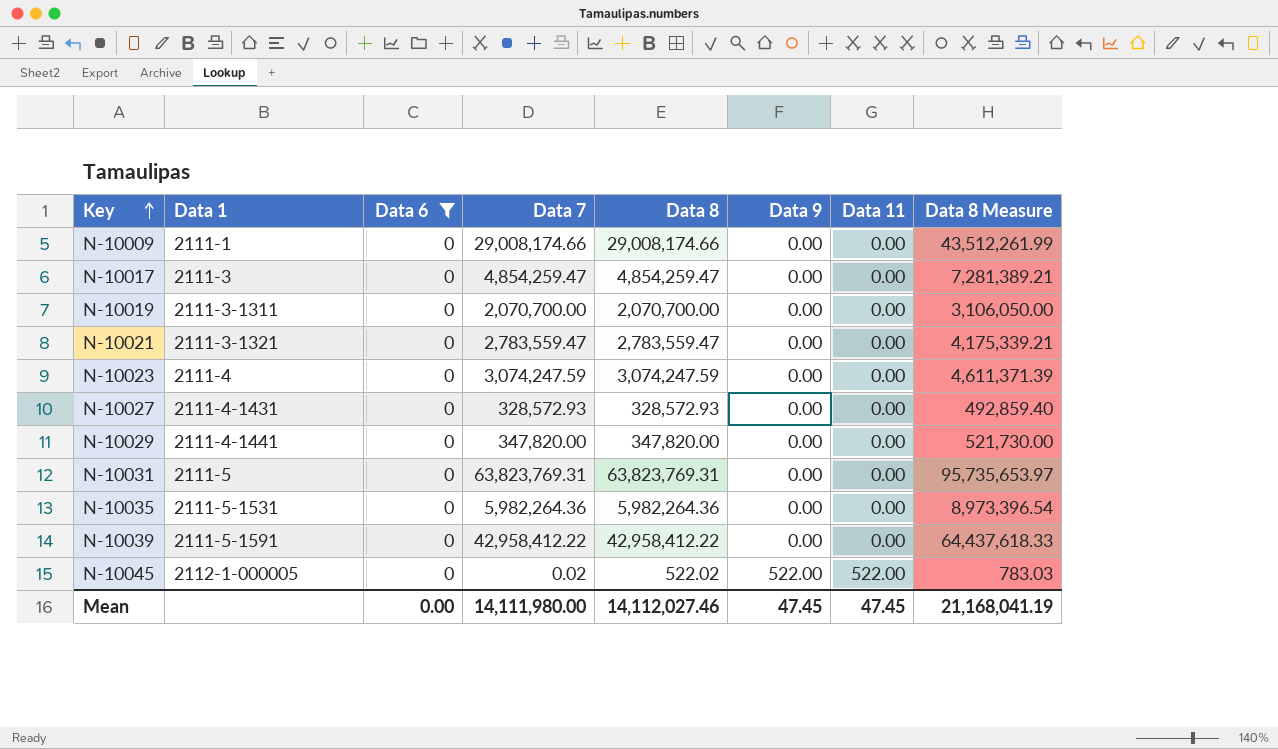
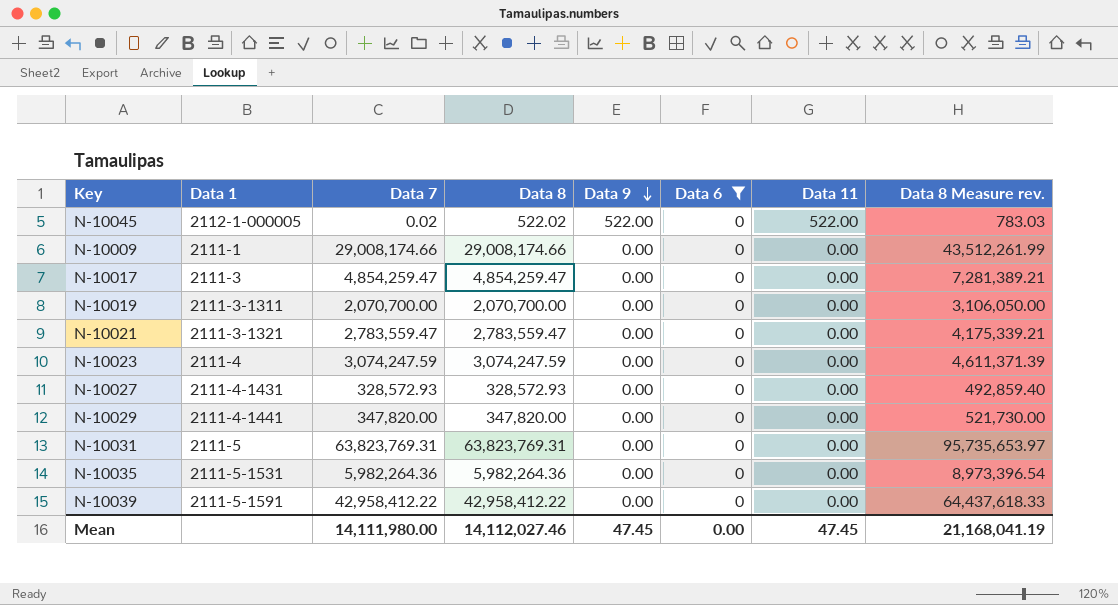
row order: Key ascending -> Data 9 descending
column Data 6 | position: 3 -> 6
column name: Data 8 Measure -> Data 8 Measure rev.

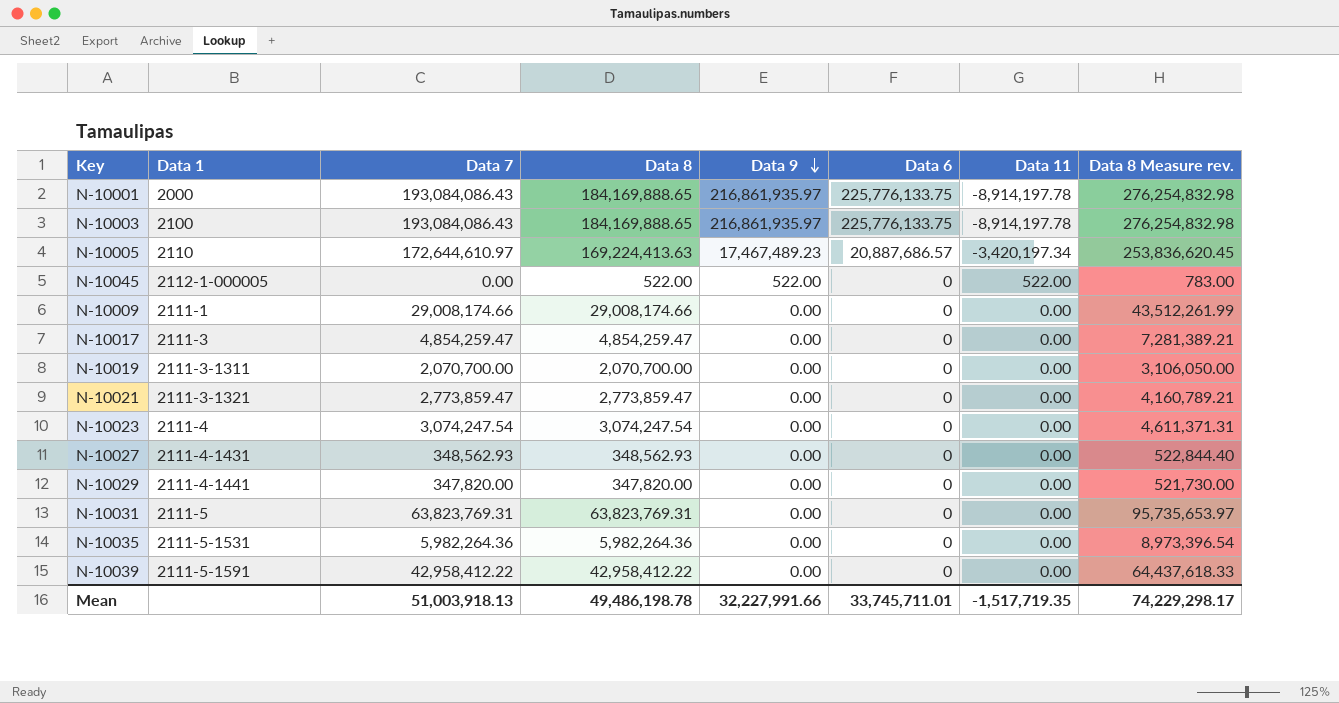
filter: Data 6 = 0 -> none
N-10045 | Data 7: 0.02 -> 0.00
N-10045 | Data 8: 522.02 -> 522.00
N-10045 | Data 8 Measure rev.: 783.03 -> 783.00
N-10021 | Data 7: 2,783,559.47 -> 2,773,859.47
N-10021 | Data 8: 2,783,559.47 -> 2,773,859.47
N-10021 | Data 8 Measure rev.: 4,175,339.21 -> 4,160,789.21
N-10023 | Data 7: 3,074,247.59 -> 3,074,247.54
N-10023 | Data 8: 3,074,247.59 -> 3,074,247.54
N-10023 | Data 8 Measure rev.: 4,611,371.39 -> 4,611,371.31
N-10027 | Data 7: 328,572.93 -> 348,562.93
N-10027 | Data 8: 328,572.93 -> 348,562.93
N-10027 | Data 8 Measure rev.: 492,859.40 -> 522,844.40
Mean | Data 7: 14,111,980.00 -> 51,003,918.13
Mean | Data 8: 14,112,027.46 -> 49,486,198.78
Mean | Data 9: 47.45 -> 32,227,991.66
Mean | Data 6: 0.00 -> 33,745,711.01
Mean | Data 11: 47.45 -> -1,517,719.35
Mean | Data 8 Measure rev.: 21,168,041.19 -> 74,229,298.17

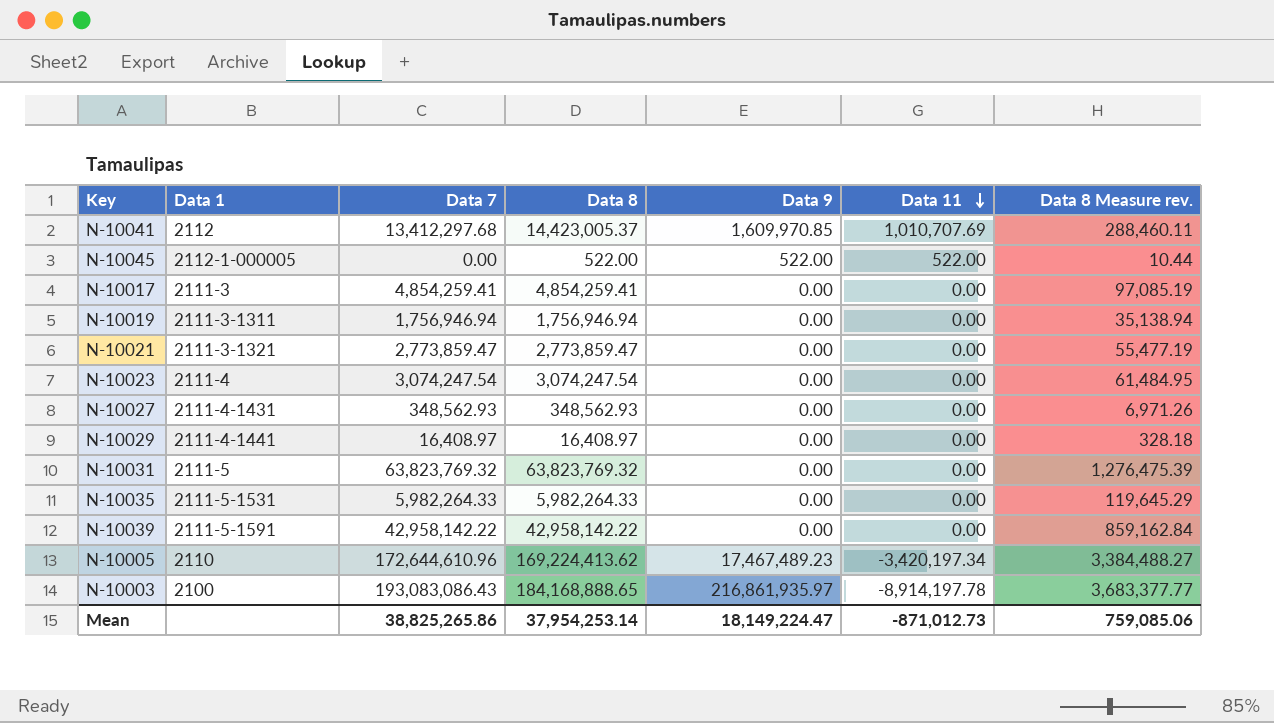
row order: Data 9 descending -> Data 11 descending
column Data 6 | position: 6 -> none
column Data 8 Measure rev. | formula: [Data 8] * 1.5 -> [Data 8] * 0.02
row N-10001: 2000 | 193,084,086.43 | 184,169,888.65 | 216,861,935.97 | 225,776,133.75 | -8,914,197.78 | 276,254,832.98 -> none
row N-10009: 2111-1 | 29,008,174.66 | 29,008,174.66 | 0.00 | 0 | 0.00 | 43,512,261.99 -> none
row N-10041: none -> 2112 | 13,412,297.68 | 14,423,005.37 | 1,609,970.85 | 1,010,707.69 | 288,460.11
N-10017 | Data 7: 4,854,259.47 -> 4,854,259.41
N-10017 | Data 8: 4,854,259.47 -> 4,854,259.41
N-10019 | Data 7: 2,070,700.00 -> 1,756,946.94
N-10019 | Data 8: 2,070,700.00 -> 1,756,946.94
N-10029 | Data 7: 347,820.00 -> 16,408.97
N-10029 | Data 8: 347,820.00 -> 16,408.97
N-10031 | Data 7: 63,823,769.31 -> 63,823,769.32
N-10031 | Data 8: 63,823,769.31 -> 63,823,769.32
N-10035 | Data 7: 5,982,264.36 -> 5,982,264.33
N-10035 | Data 8: 5,982,264.36 -> 5,982,264.33
N-10039 | Data 7: 42,958,412.22 -> 42,958,142.22
N-10039 | Data 8: 42,958,412.22 -> 42,958,142.22
N-10005 | Data 7: 172,644,610.97 -> 172,644,610.96
N-10005 | Data 8: 169,224,413.63 -> 169,224,413.62
N-10003 | Data 7: 193,084,086.43 -> 193,083,086.43
N-10003 | Data 8: 184,169,888.65 -> 184,168,888.65
Mean | Data 7: 51,003,918.13 -> 38,825,265.86
Mean | Data 8: 49,486,198.78 -> 37,954,253.14
Mean | Data 9: 32,227,991.66 -> 18,149,224.47
Mean | Data 11: -1,517,719.35 -> -871,012.73
Mean | Data 8 Measure rev.: 74,229,298.17 -> 759,085.06

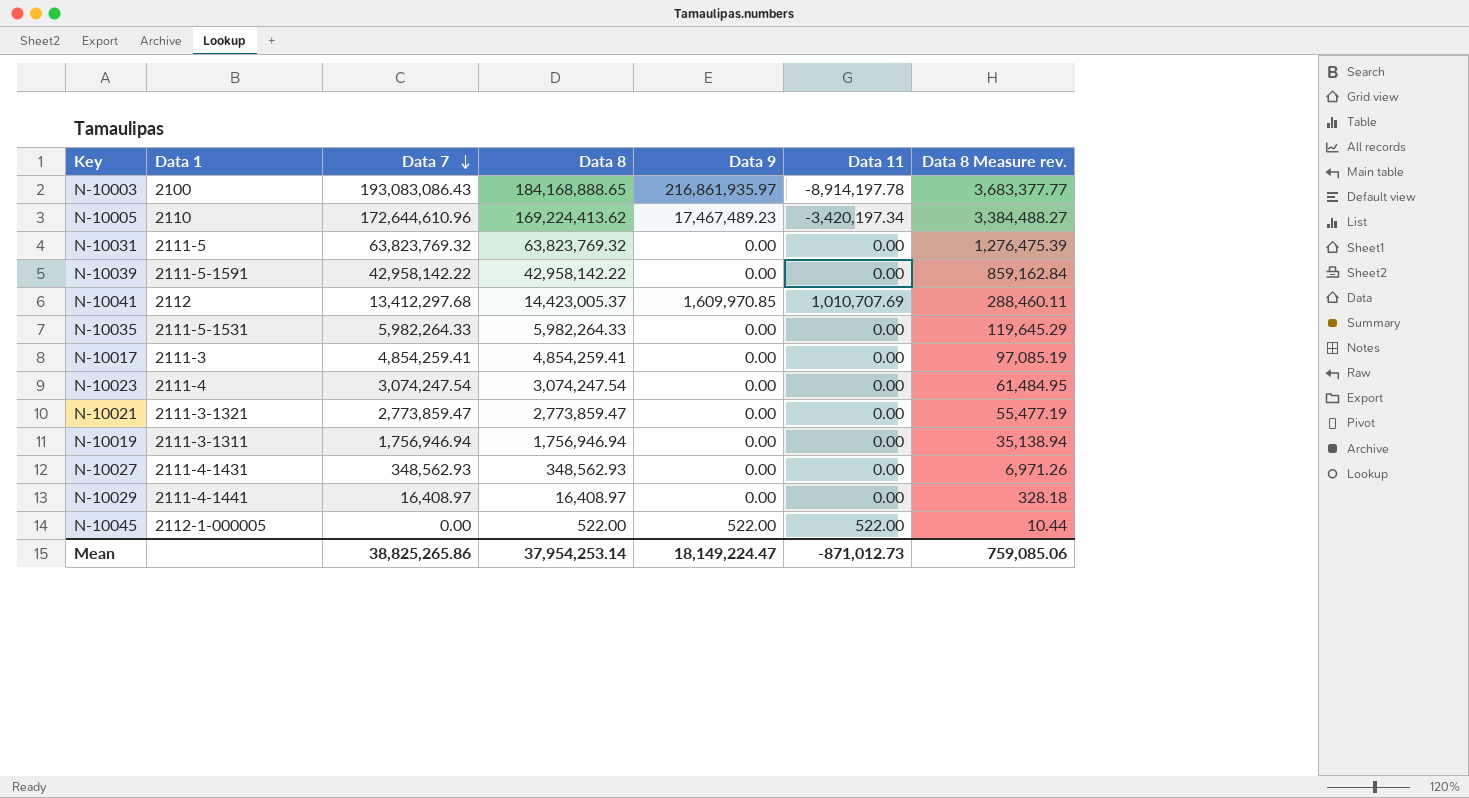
row order: Data 11 descending -> Data 7 descending

